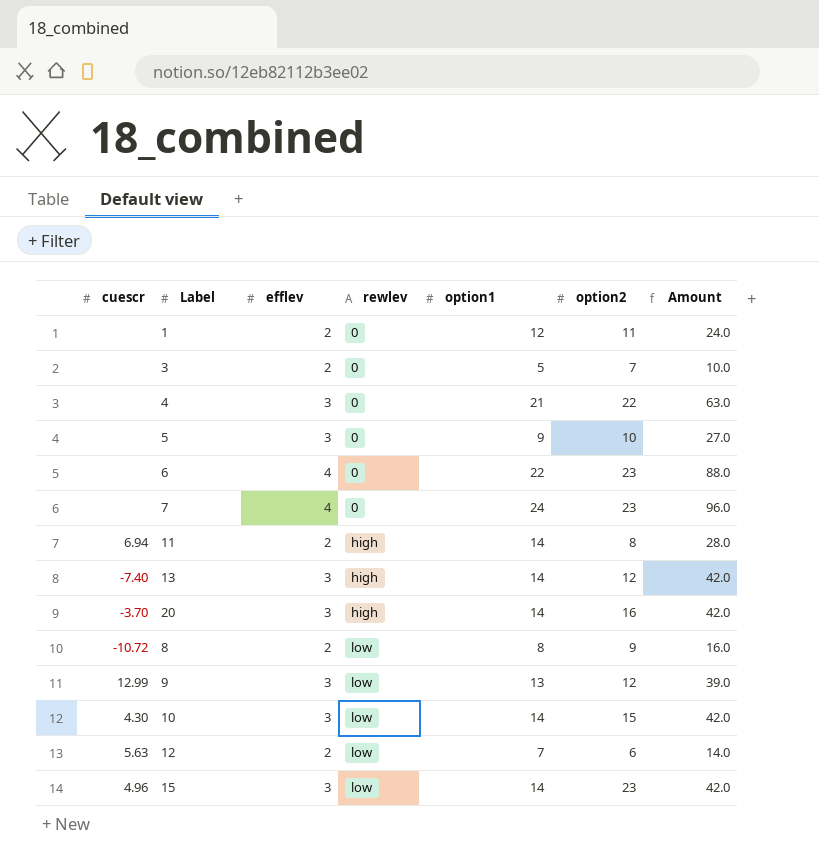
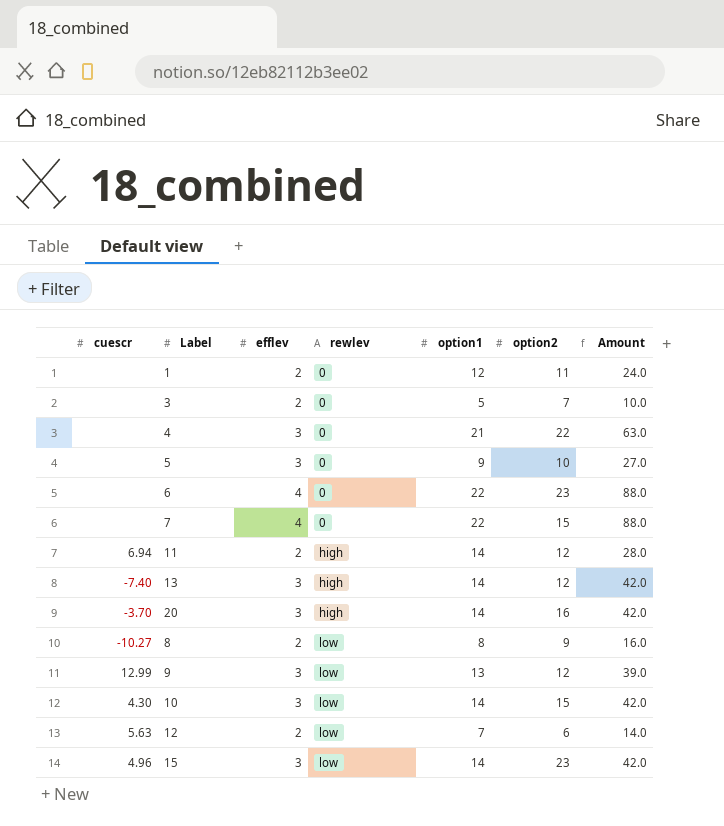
7 | option1: 24 -> 22
7 | option2: 23 -> 15
7 | Amount: 96.0 -> 88.0
11 | option2: 8 -> 12
8 | cuescr: -10.72 -> -10.27

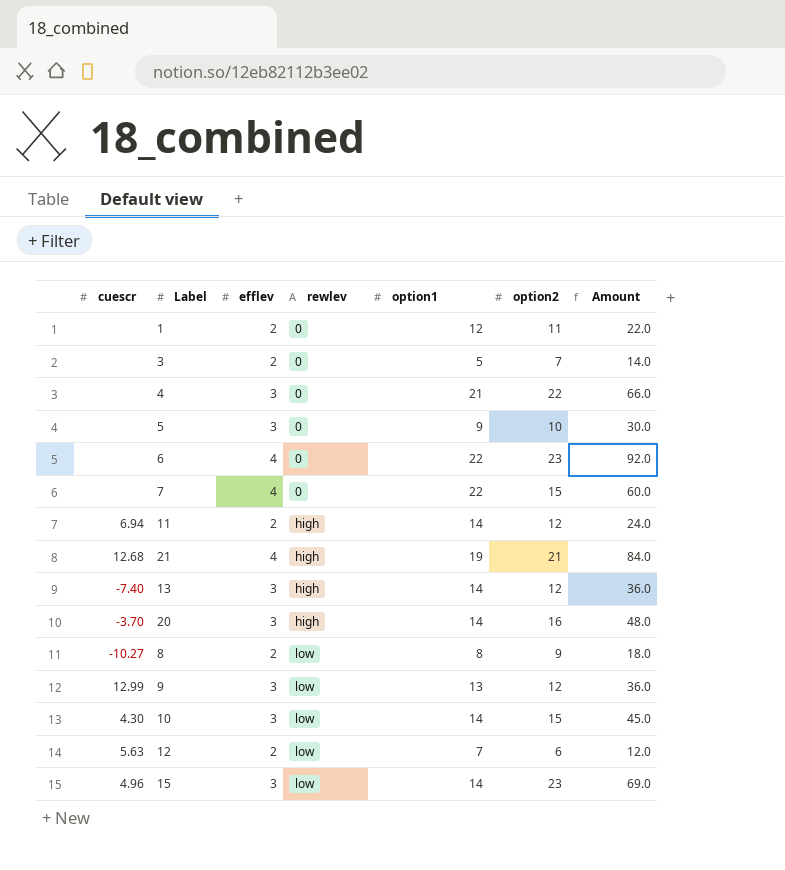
column Amount | formula: [efflev] * [option1] -> [efflev] * [option2]
row 21: none -> 12.68 | 4 | high | 19 | 21 | 84.0

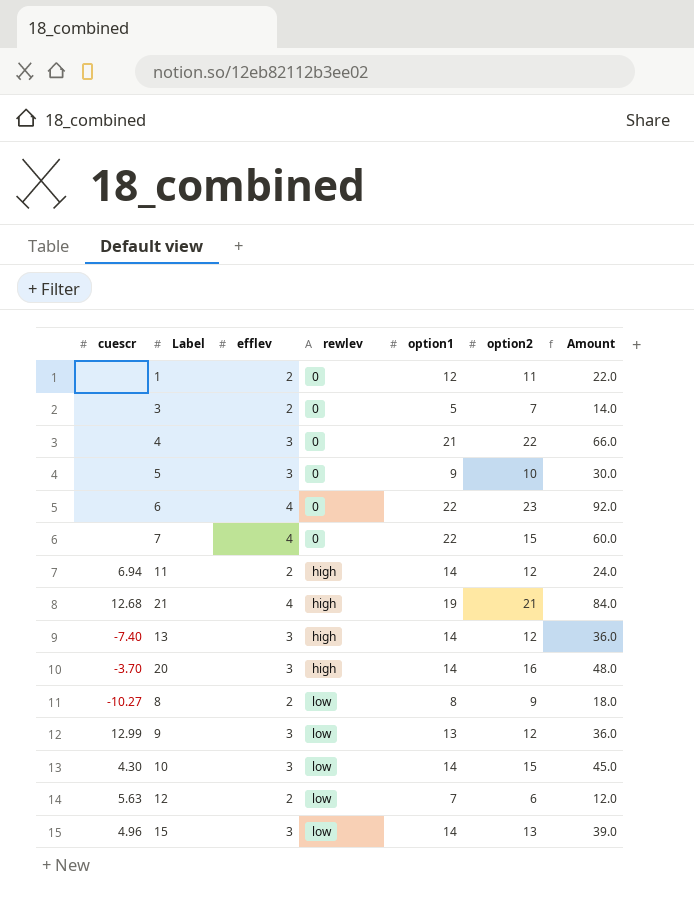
15 | option2: 23 -> 13
15 | Amount: 69.0 -> 39.0

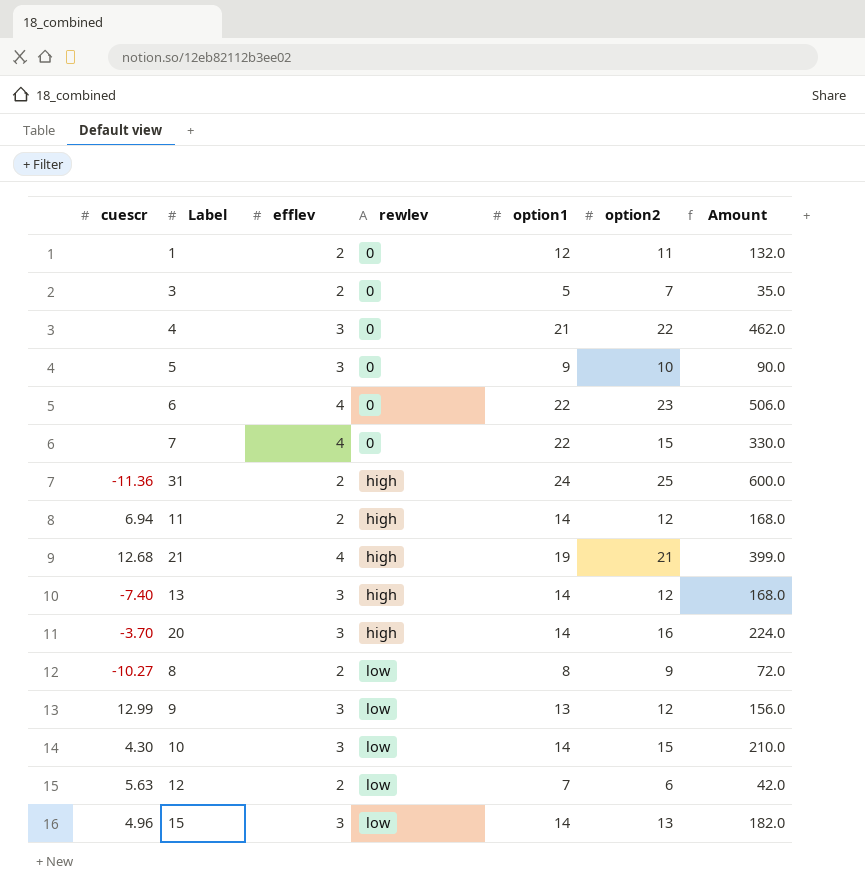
column Amount | formula: [efflev] * [option2] -> [option1] * [option2]
row 31: none -> -11.36 | 2 | high | 24 | 25 | 600.0

